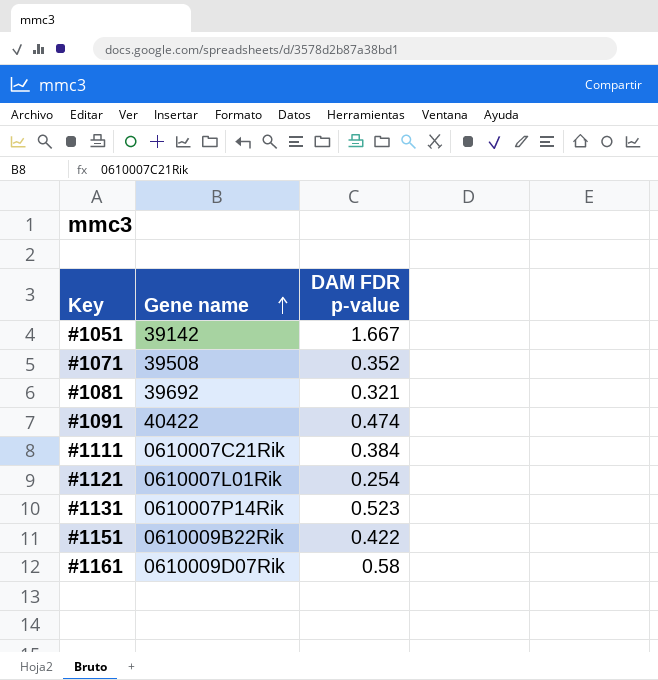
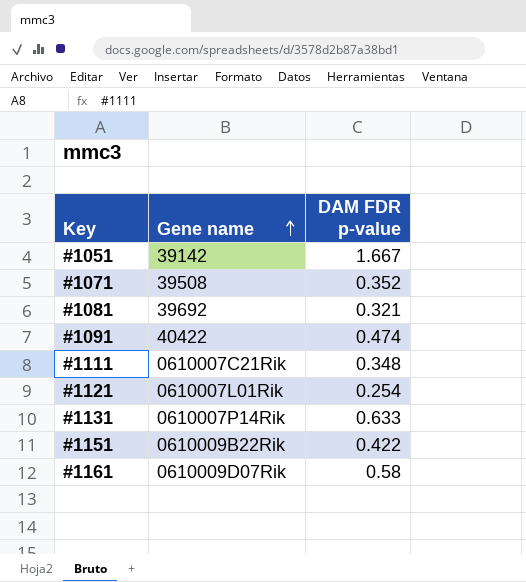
#1111 | DAM FDR p-value: 0.384 -> 0.348
#1131 | DAM FDR p-value: 0.523 -> 0.633

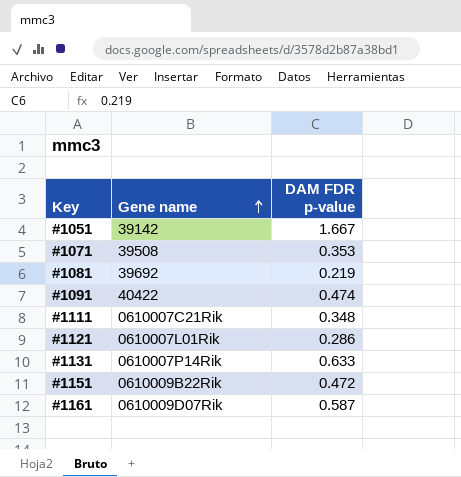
#1071 | DAM FDR p-value: 0.352 -> 0.353
#1081 | DAM FDR p-value: 0.321 -> 0.219
#1121 | DAM FDR p-value: 0.254 -> 0.286
#1151 | DAM FDR p-value: 0.422 -> 0.472
#1161 | DAM FDR p-value: 0.58 -> 0.587

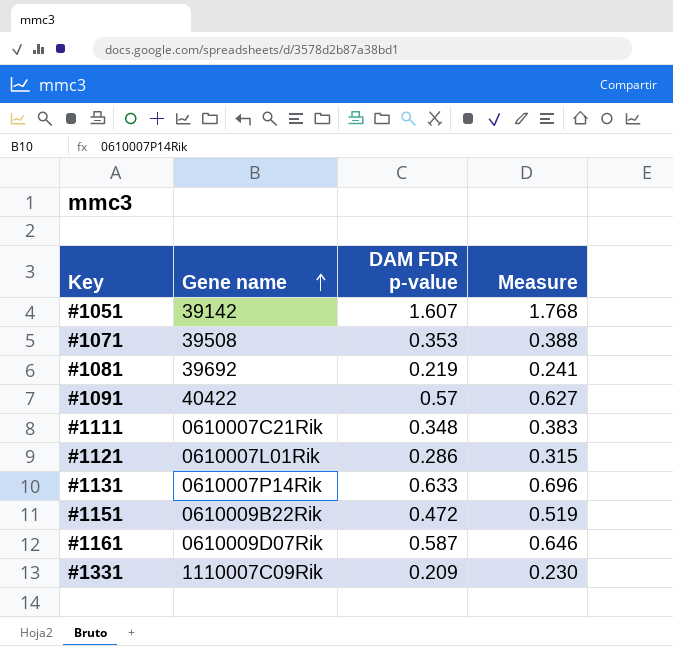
column Measure | formula: none -> [DAM FDR p-value] * 1.1
#1051 | DAM FDR p-value: 1.667 -> 1.607
#1091 | DAM FDR p-value: 0.474 -> 0.57
row #1331: none -> 1110007C09Rik | 0.209 | 0.230

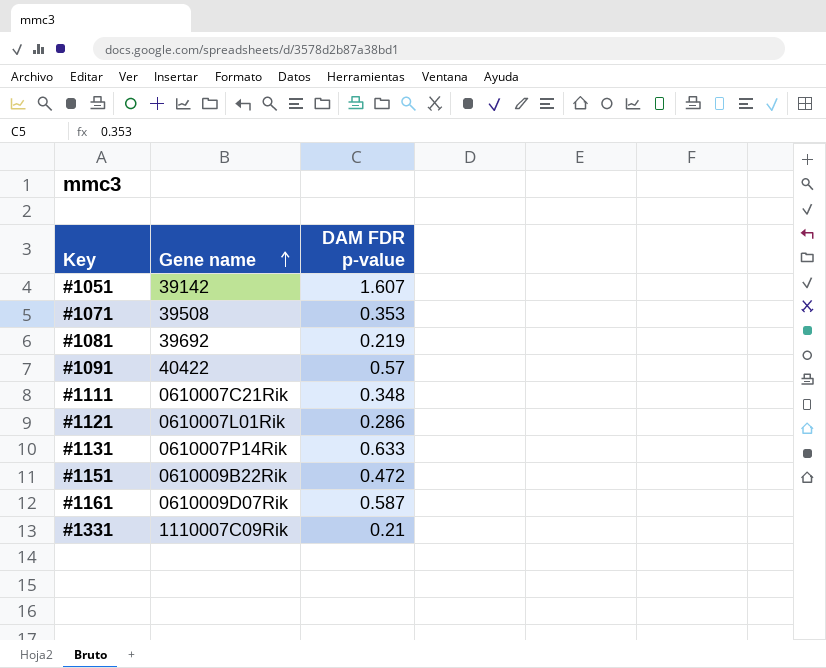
column Measure | formula: [DAM FDR p-value] * 1.1 -> none
#1331 | DAM FDR p-value: 0.209 -> 0.21

